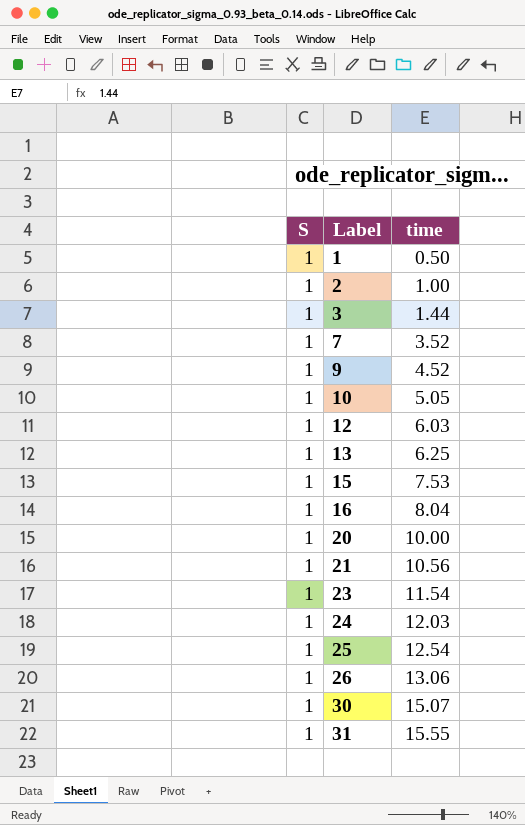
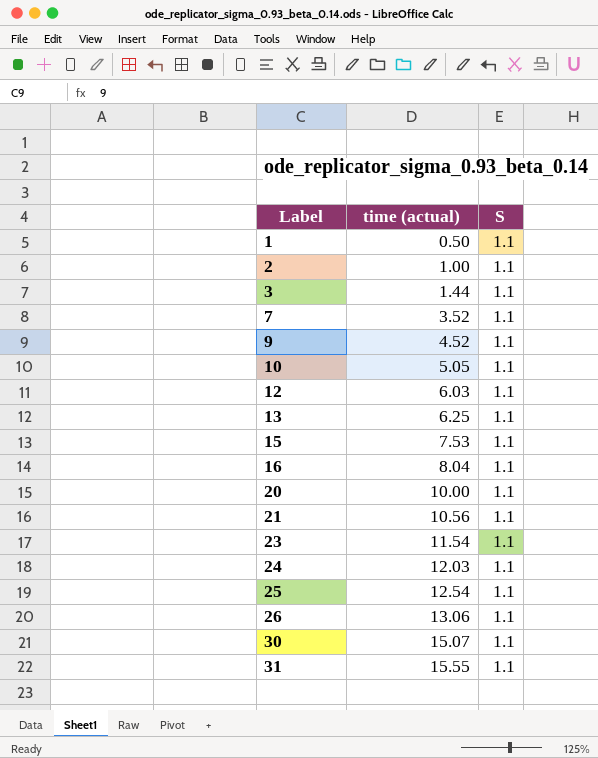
column name: time -> time (actual)
column S | position: 1 -> 3
1 | S: 1 -> 1.1
2 | S: 1 -> 1.1
3 | S: 1 -> 1.1
7 | S: 1 -> 1.1
9 | S: 1 -> 1.1
10 | S: 1 -> 1.1
12 | S: 1 -> 1.1
13 | S: 1 -> 1.1
15 | S: 1 -> 1.1
16 | S: 1 -> 1.1
20 | S: 1 -> 1.1
21 | S: 1 -> 1.1
23 | S: 1 -> 1.1
24 | S: 1 -> 1.1
25 | S: 1 -> 1.1
26 | S: 1 -> 1.1
30 | S: 1 -> 1.1
31 | S: 1 -> 1.1

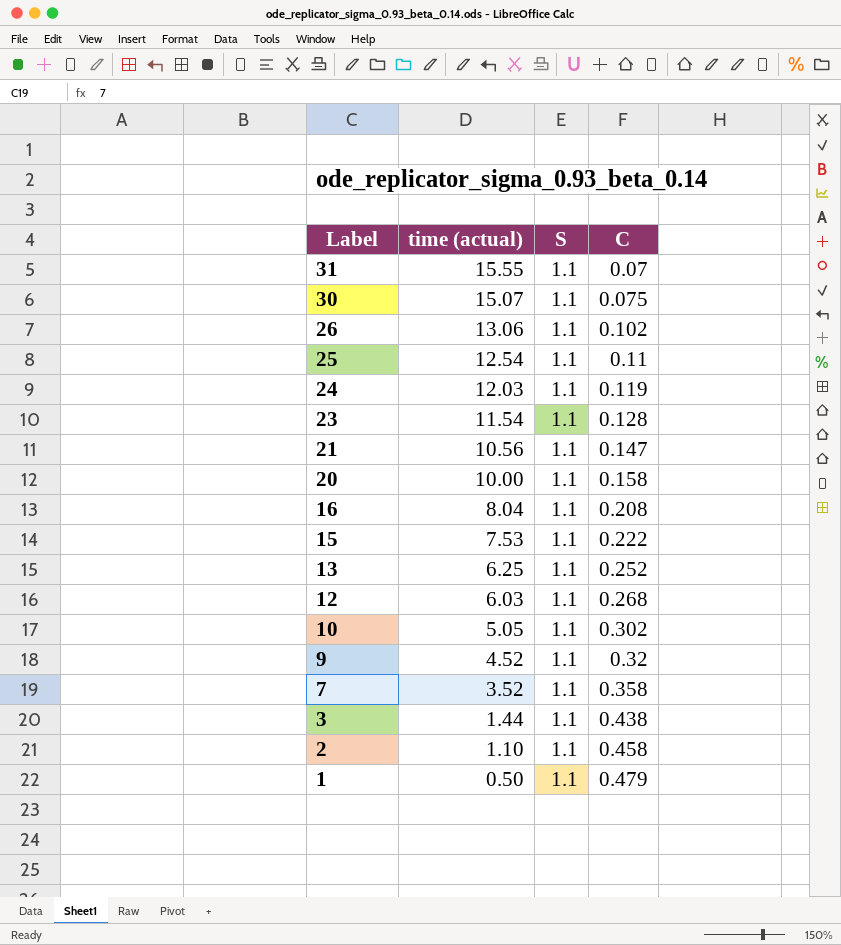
row order: Label ascending -> Label descending
column C | position: none -> 4
2 | time (actual): 1.00 -> 1.10

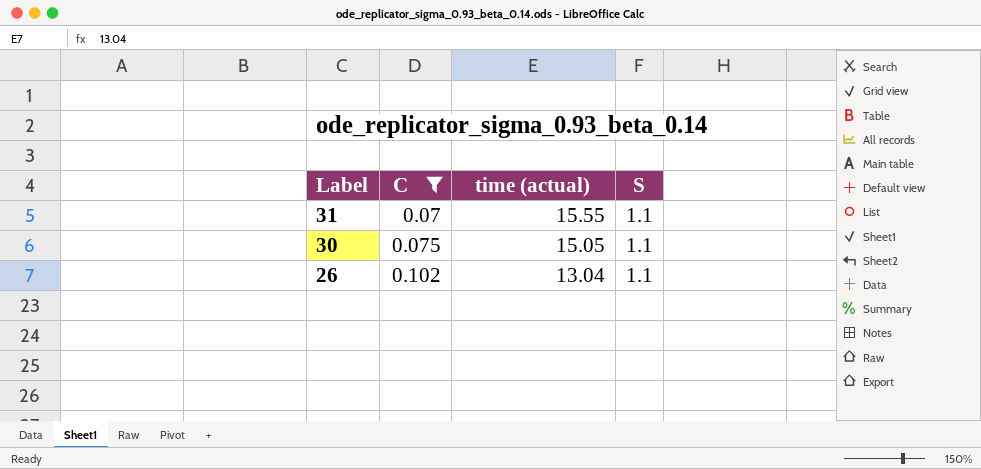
filter: none -> C <= 0.102
column C | position: 4 -> 2
30 | time (actual): 15.07 -> 15.05
26 | time (actual): 13.06 -> 13.04

